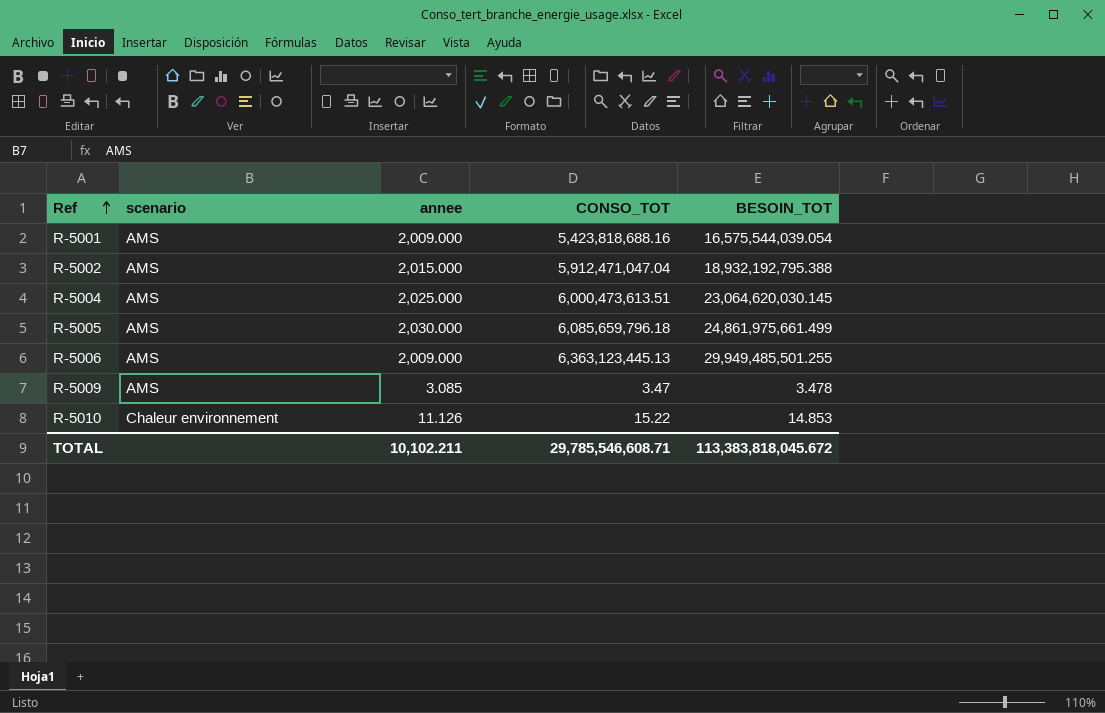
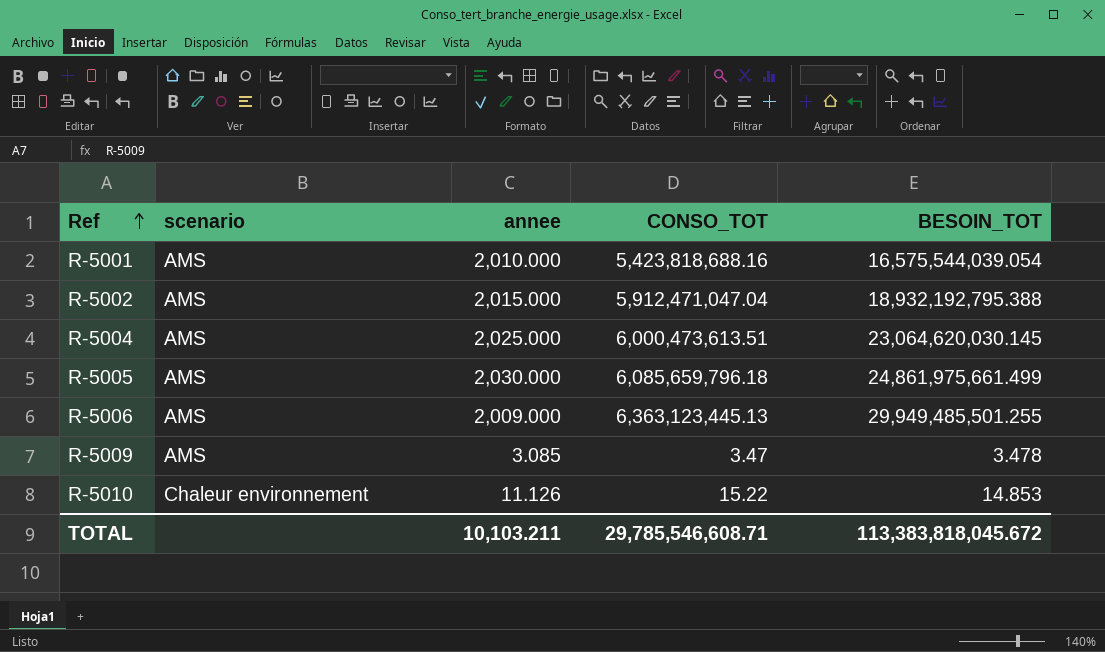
R-5001 | annee: 2,009.000 -> 2,010.000
TOTAL | annee: 10,102.211 -> 10,103.211

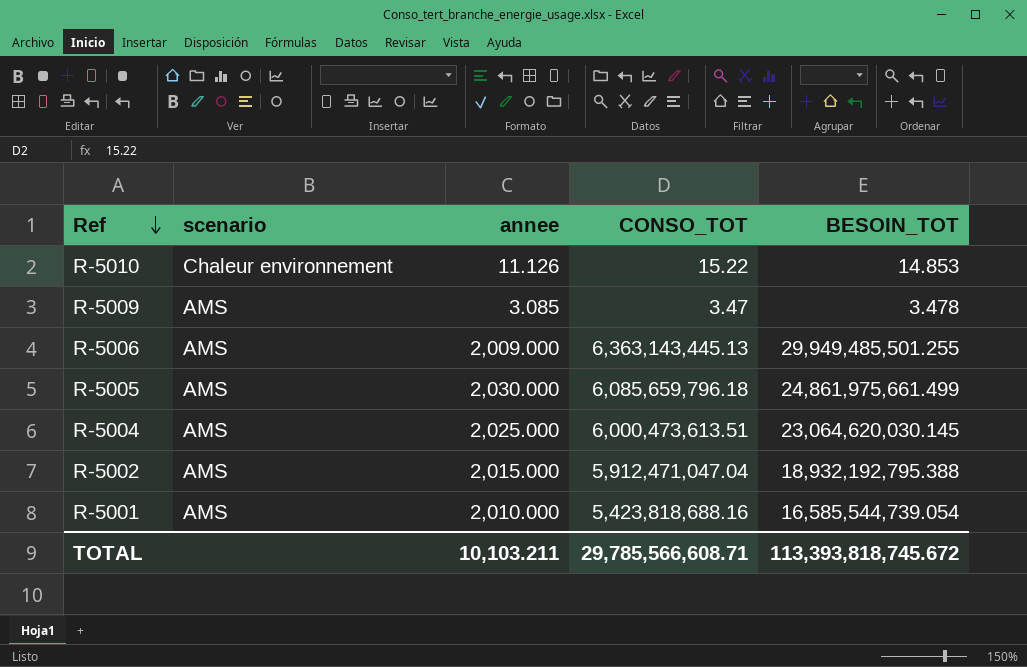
row order: Ref ascending -> Ref descending
R-5006 | CONSO_TOT: 6,363,123,445.13 -> 6,363,143,445.13
R-5001 | BESOIN_TOT: 16,575,544,039.054 -> 16,585,544,739.054
TOTAL | CONSO_TOT: 29,785,546,608.71 -> 29,785,566,608.71
TOTAL | BESOIN_TOT: 113,383,818,045.672 -> 113,393,818,745.672

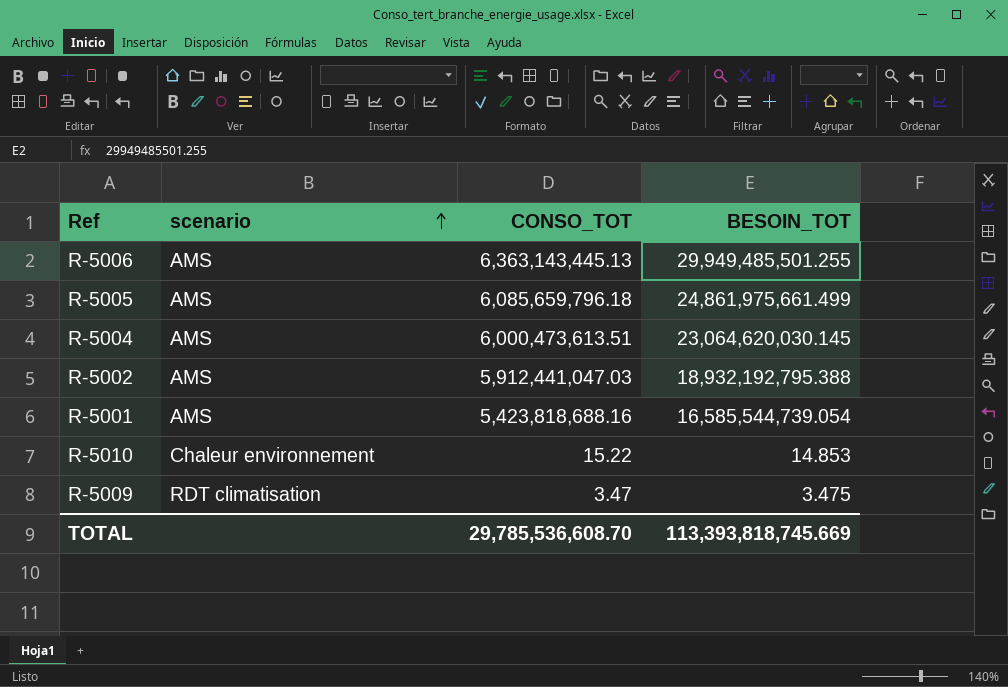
row order: Ref descending -> scenario ascending
column annee | position: 3 -> none
R-5002 | CONSO_TOT: 5,912,471,047.04 -> 5,912,441,047.03
R-5009 | scenario: AMS -> RDT climatisation
R-5009 | BESOIN_TOT: 3.478 -> 3.475
TOTAL | CONSO_TOT: 29,785,566,608.71 -> 29,785,536,608.70
TOTAL | BESOIN_TOT: 113,393,818,745.672 -> 113,393,818,745.669

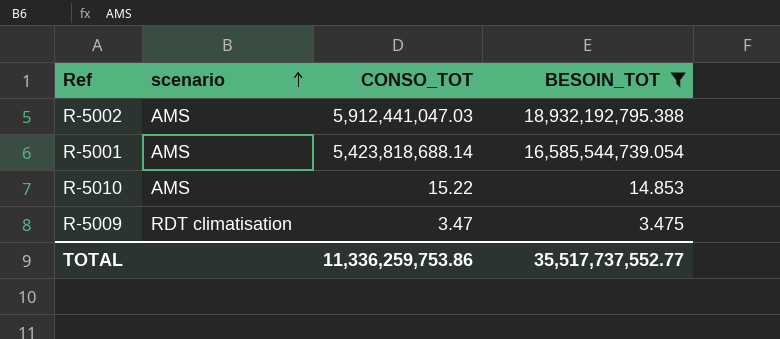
filter: none -> BESOIN_TOT <= 18,932,192,795.388
R-5001 | CONSO_TOT: 5,423,818,688.16 -> 5,423,818,688.14
R-5010 | scenario: Chaleur environnement -> AMS
TOTAL | CONSO_TOT: 29,785,536,608.70 -> 11,336,259,753.86
TOTAL | BESOIN_TOT: 113,393,818,745.669 -> 35,517,737,552.77

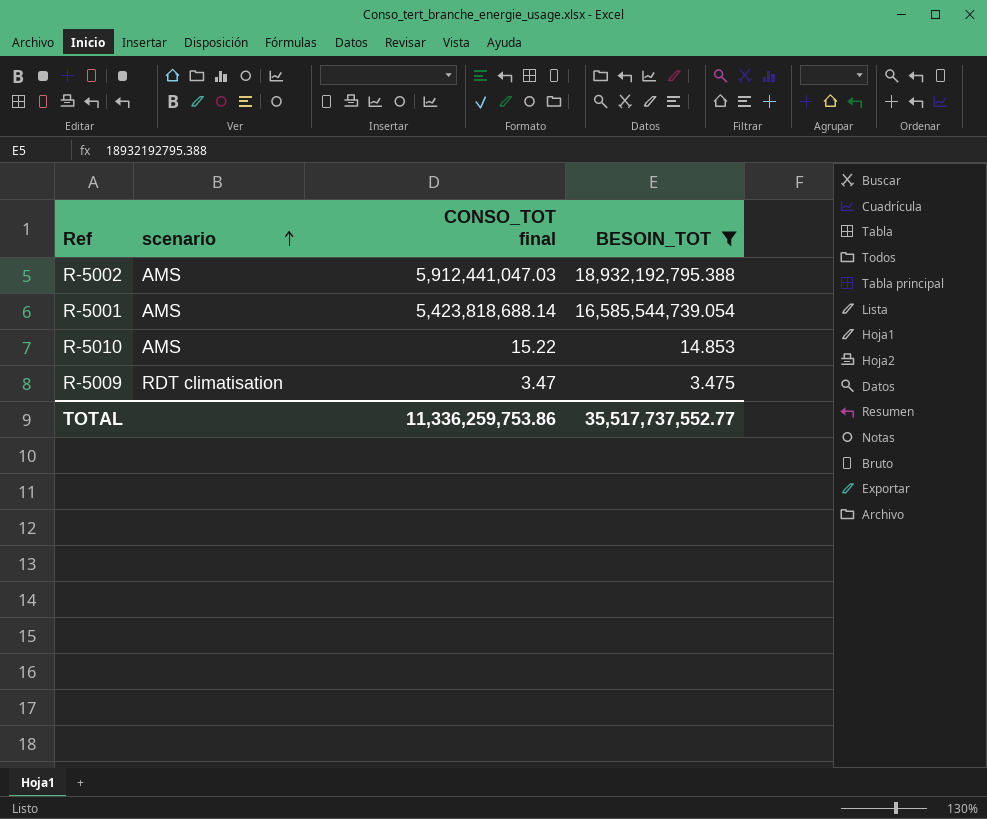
column name: CONSO_TOT -> CONSO_TOT final

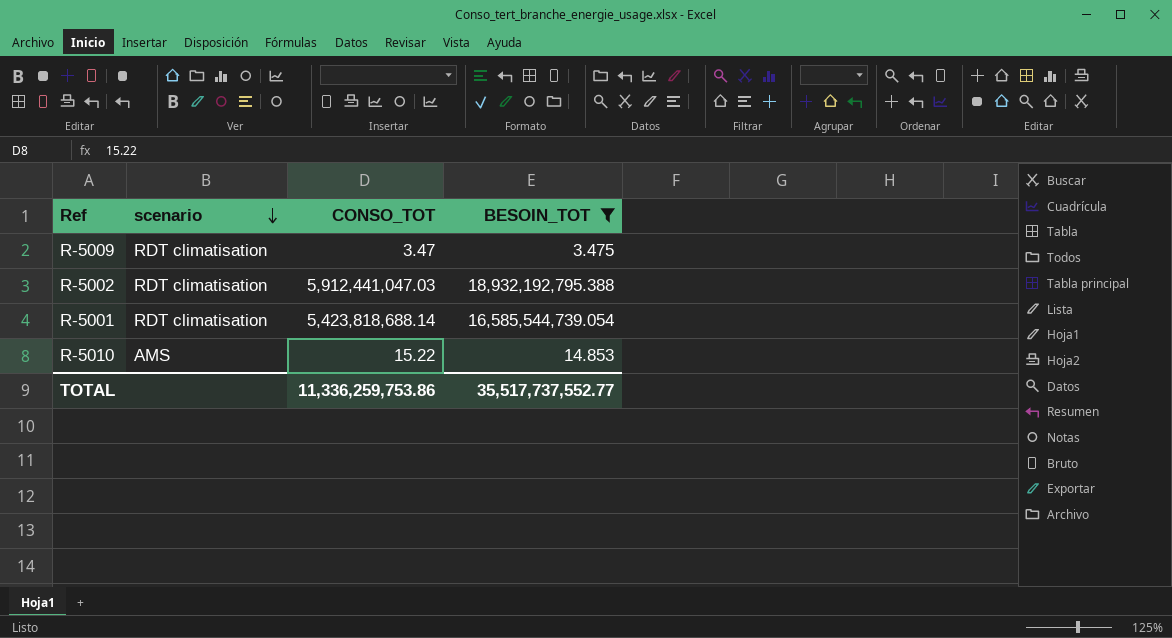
row order: scenario ascending -> scenario descending
column name: CONSO_TOT final -> CONSO_TOT
R-5002 | scenario: AMS -> RDT climatisation
R-5001 | scenario: AMS -> RDT climatisation

